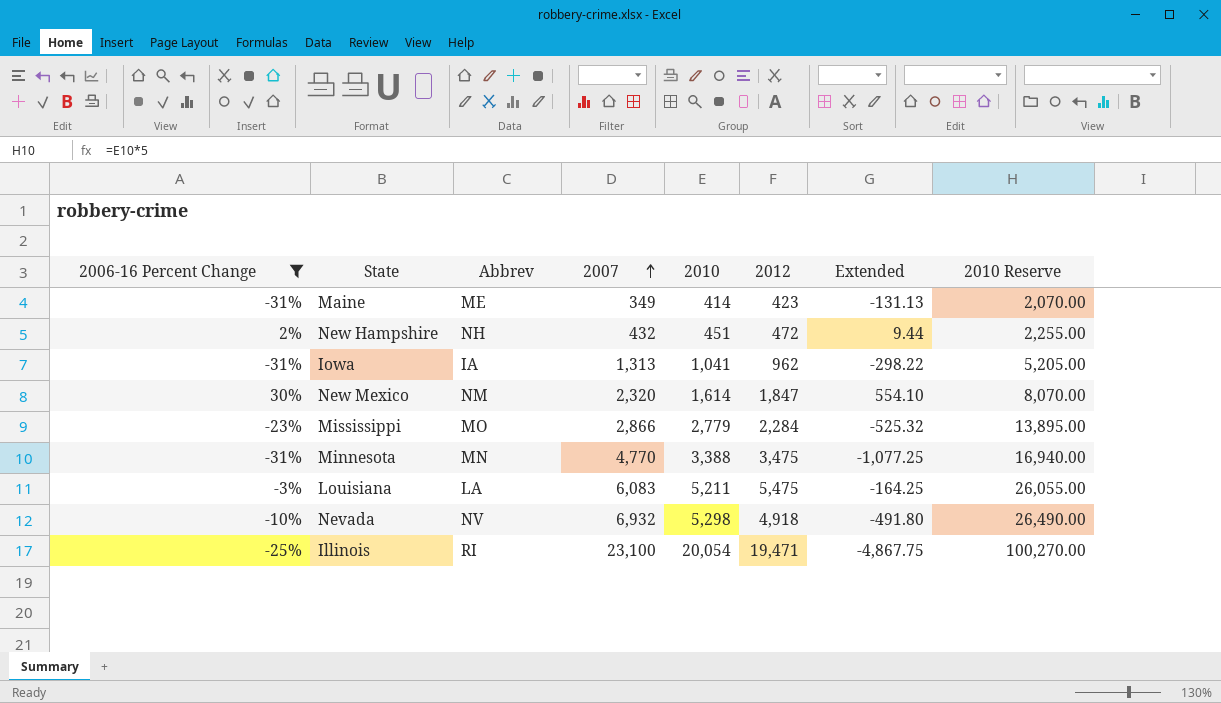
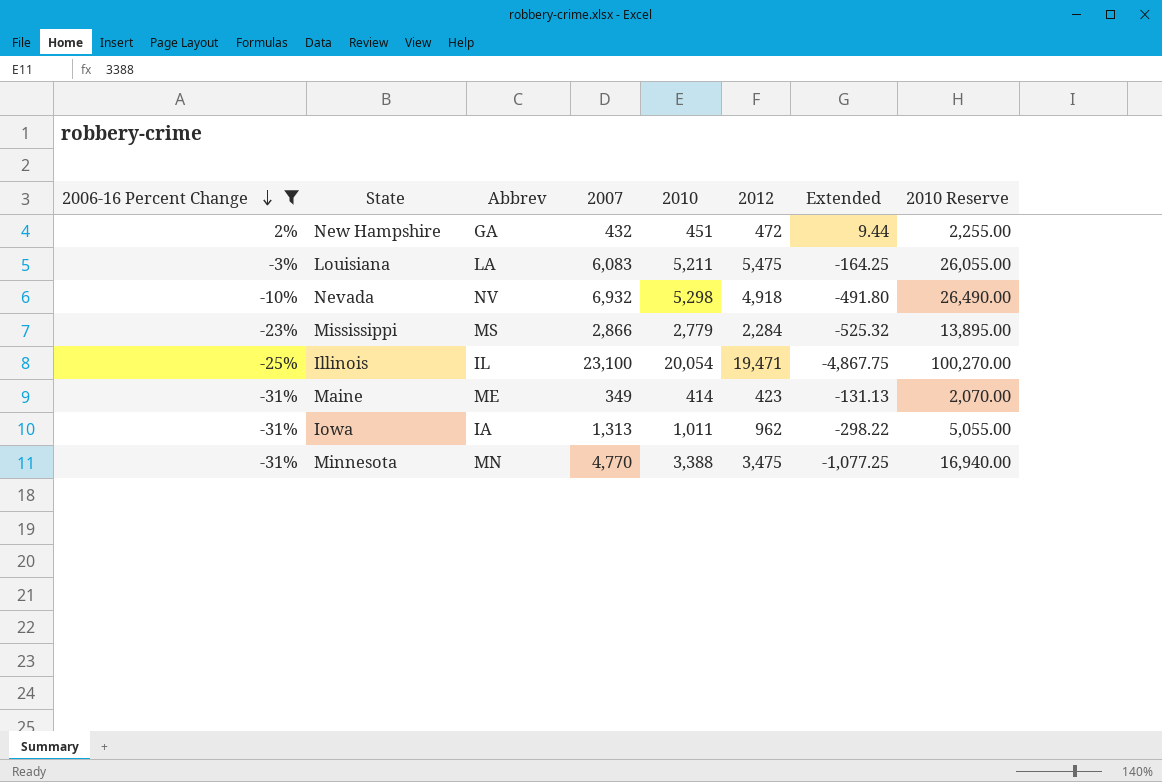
row order: 2007 ascending -> 2006-16 Percent Change descending
row New Mexico: 30% | NM | 2,320 | 1,614 | 1,847 | 554.10 | 8,070.00 -> none
New Hampshire | Abbrev: NH -> GA
Mississippi | Abbrev: MO -> MS
Illinois | Abbrev: RI -> IL
Iowa | 2010: 1,041 -> 1,011
Iowa | 2010 Reserve: 5,205.00 -> 5,055.00

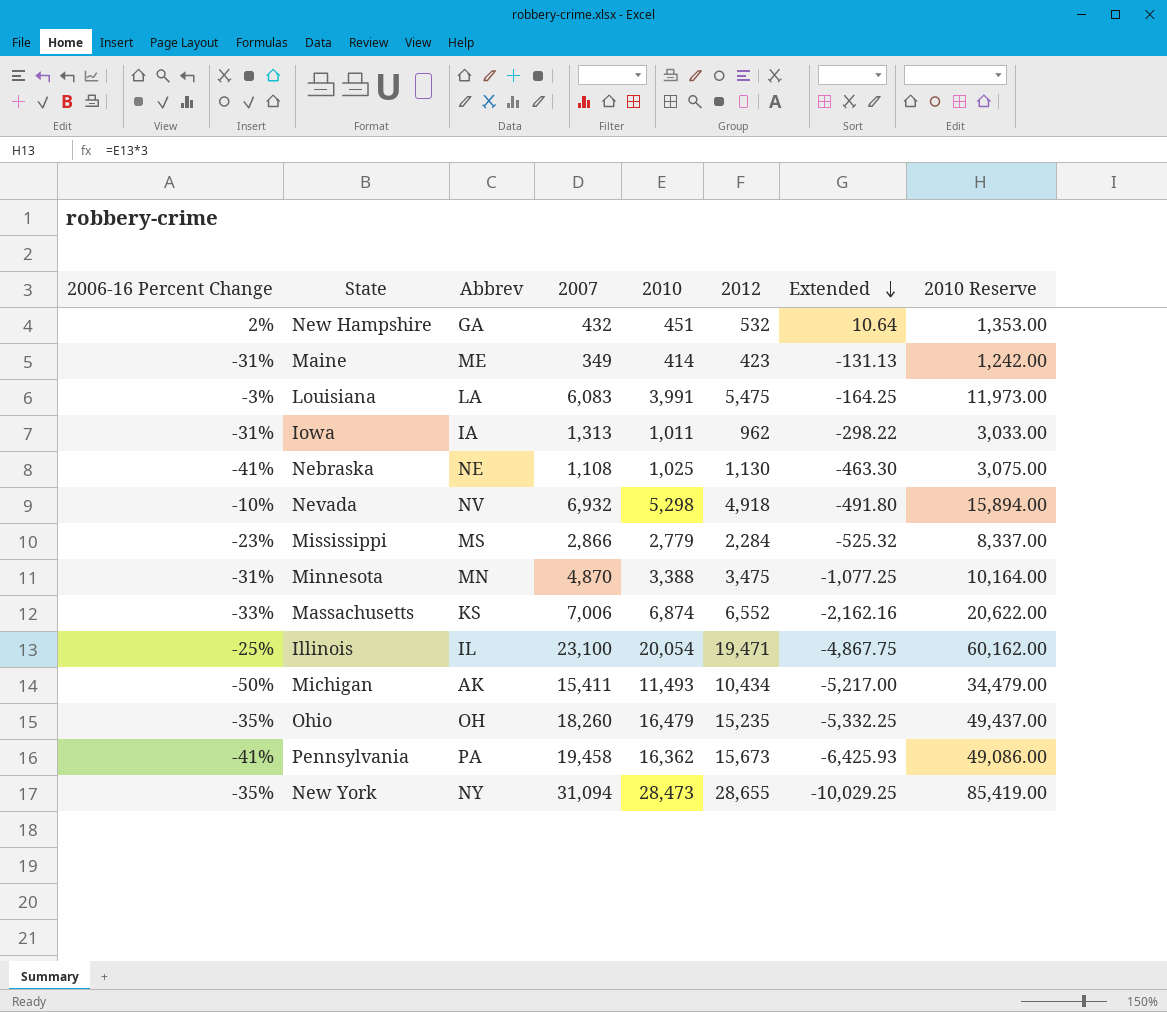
filter: 2006-16 Percent Change >= -31% -> none
row order: 2006-16 Percent Change descending -> Extended descending
column 2010 Reserve | formula: [2010] * 5 -> [2010] * 3
New Hampshire | 2012: 472 -> 532
New Hampshire | Extended: 9.44 -> 10.64
Louisiana | 2010: 5,211 -> 3,991
Minnesota | 2007: 4,770 -> 4,870

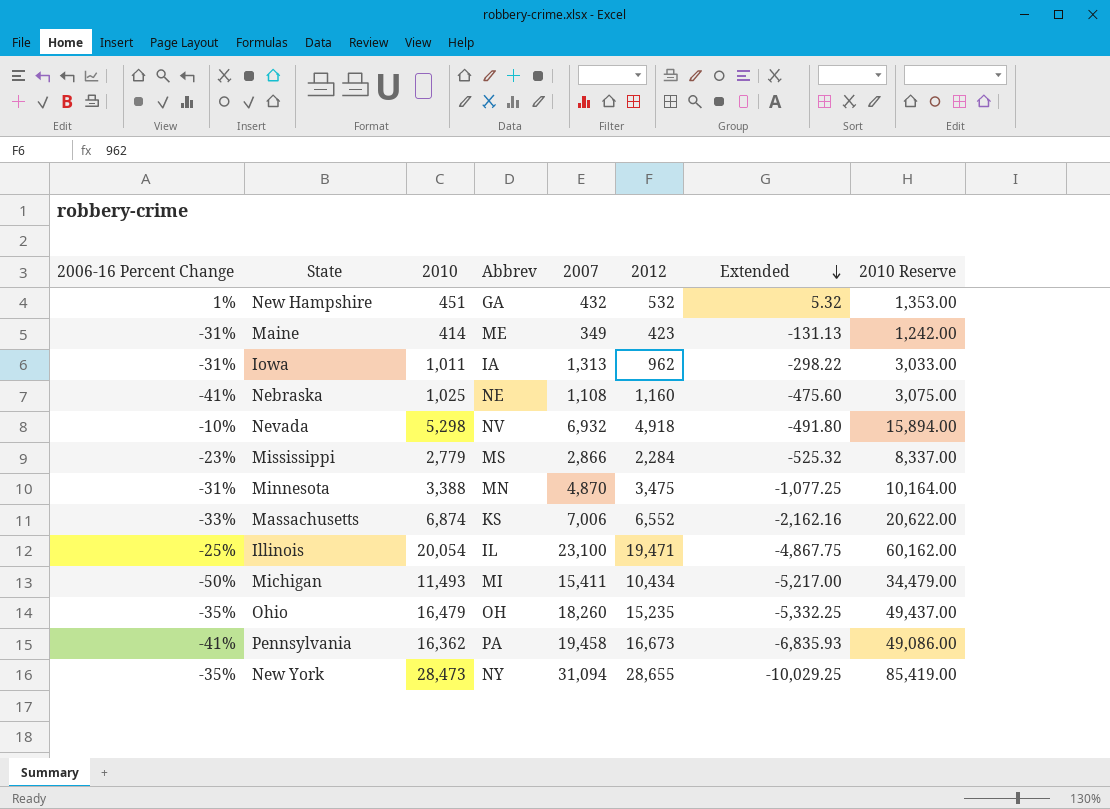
column 2010 | position: 5 -> 3
row Louisiana: -3% | LA | 6,083 | 3,991 | 5,475 | -164.25 | 11,973.00 -> none
New Hampshire | 2006-16 Percent Change: 2% -> 1%
New Hampshire | Extended: 10.64 -> 5.32
Nebraska | 2012: 1,130 -> 1,160
Nebraska | Extended: -463.30 -> -475.60
Michigan | Abbrev: AK -> MI
Pennsylvania | 2012: 15,673 -> 16,673
Pennsylvania | Extended: -6,425.93 -> -6,835.93

